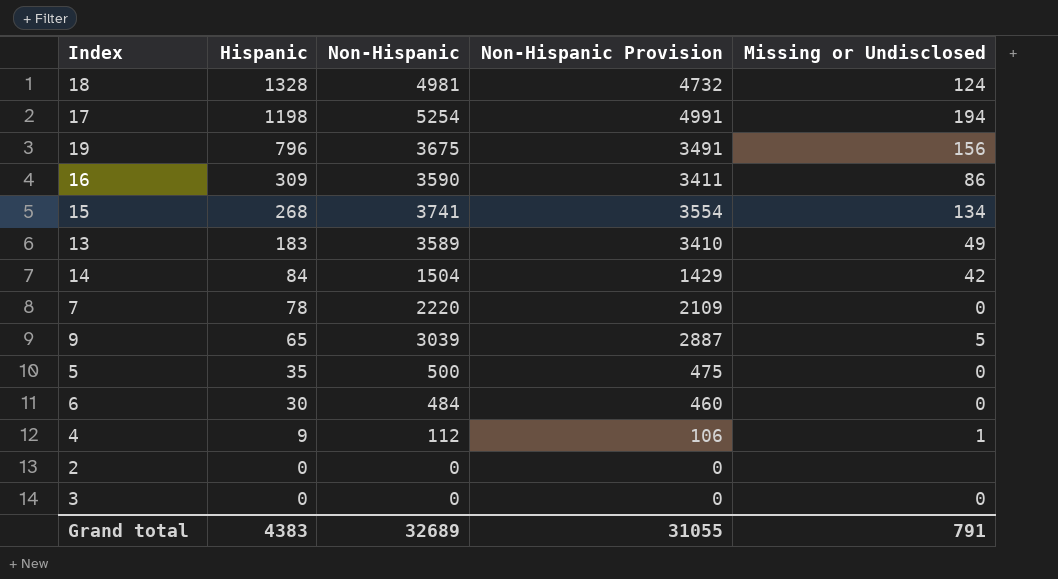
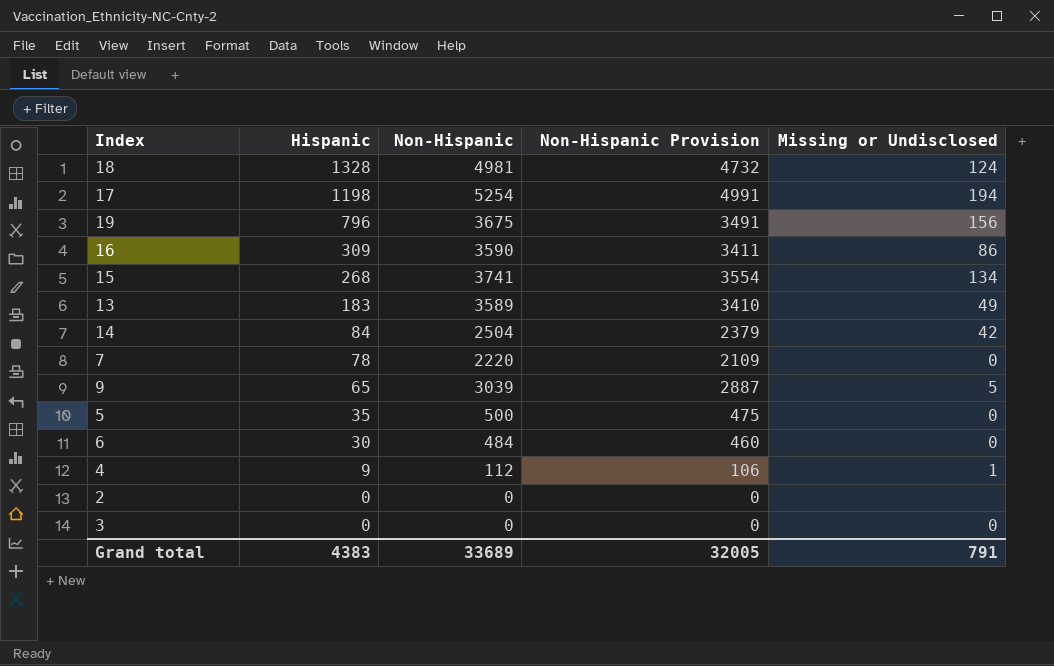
14 | Non-Hispanic: 1504 -> 2504
14 | Non-Hispanic Provision: 1429 -> 2379
Grand total | Non-Hispanic: 32689 -> 33689
Grand total | Non-Hispanic Provision: 31055 -> 32005

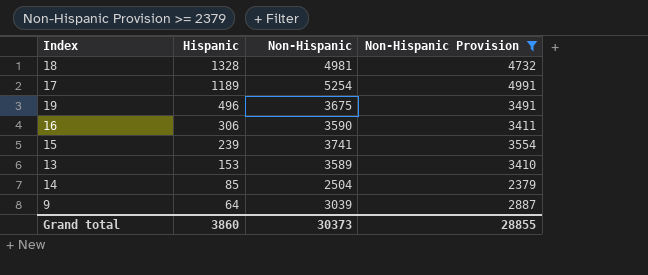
filter: none -> Non-Hispanic Provision >= 2379
column Missing or Undisclosed | position: 5 -> none
17 | Hispanic: 1198 -> 1189
19 | Hispanic: 796 -> 496
16 | Hispanic: 309 -> 306
15 | Hispanic: 268 -> 239
13 | Hispanic: 183 -> 153
14 | Hispanic: 84 -> 85
9 | Hispanic: 65 -> 64
Grand total | Hispanic: 4383 -> 3860
Grand total | Non-Hispanic: 33689 -> 30373
Grand total | Non-Hispanic Provision: 32005 -> 28855

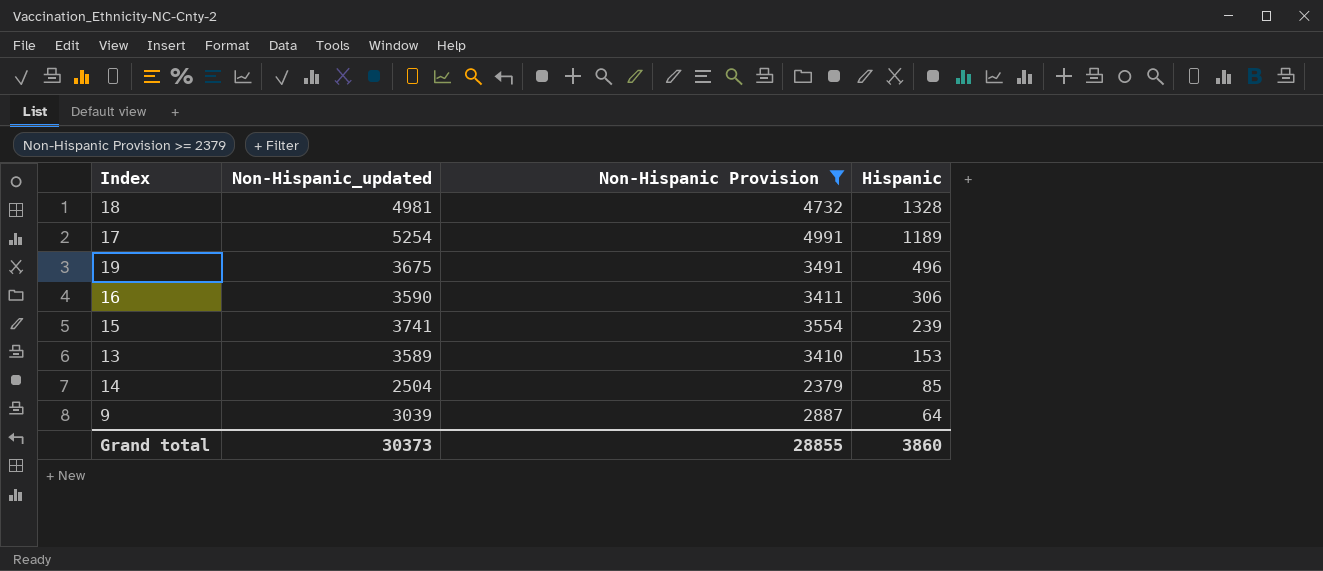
column name: Non-Hispanic -> Non-Hispanic_updated
column Hispanic | position: 2 -> 4

